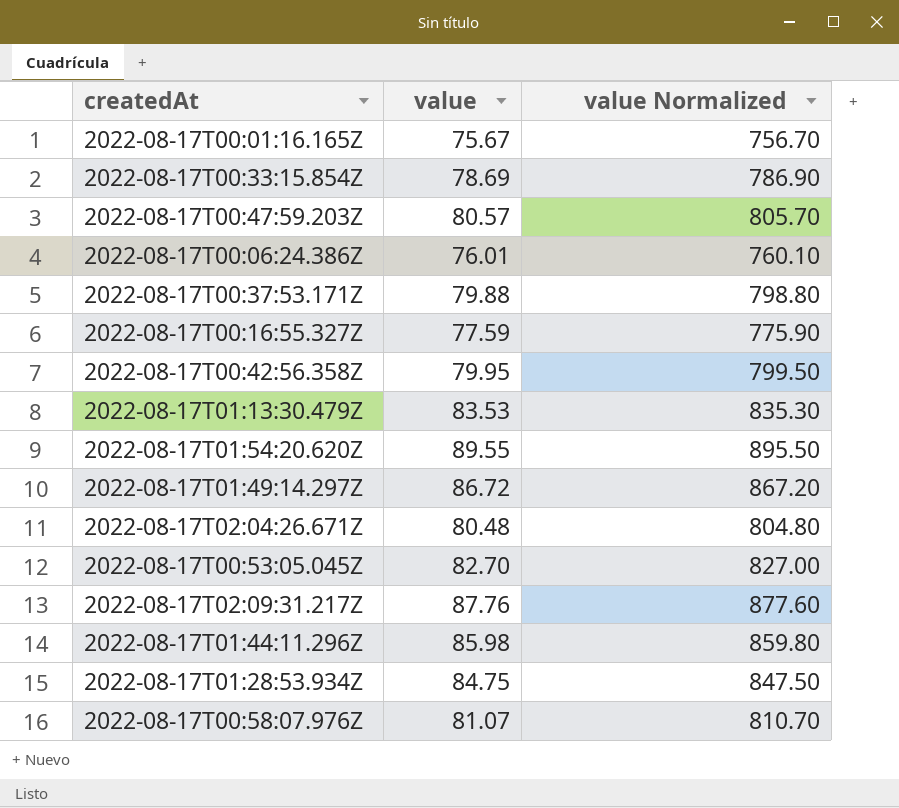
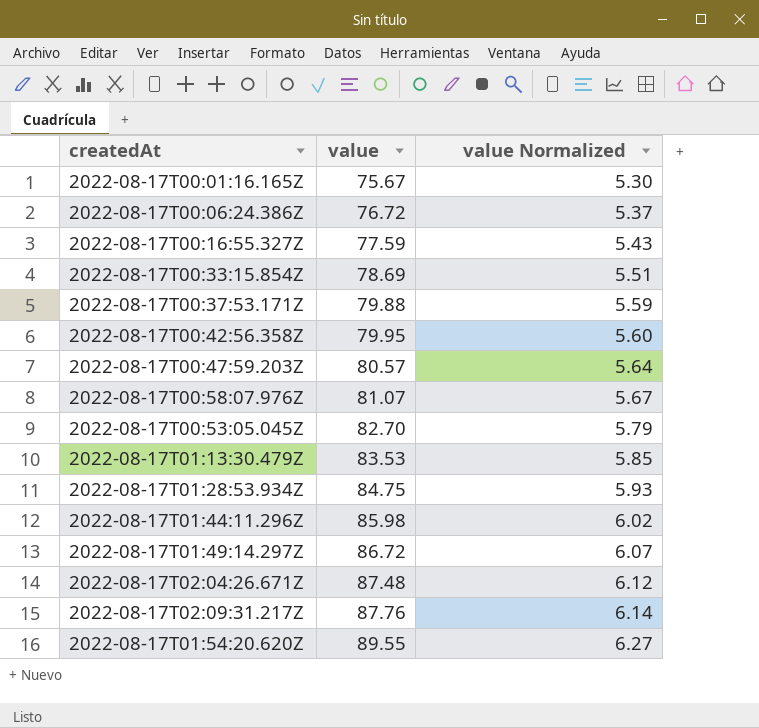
row order: none -> value ascending
column value Normalized | formula: [value] * 10 -> [value] * 0.07
2022-08-17T00:06:24.386Z | value: 76.01 -> 76.72
2022-08-17T02:04:26.671Z | value: 80.48 -> 87.48

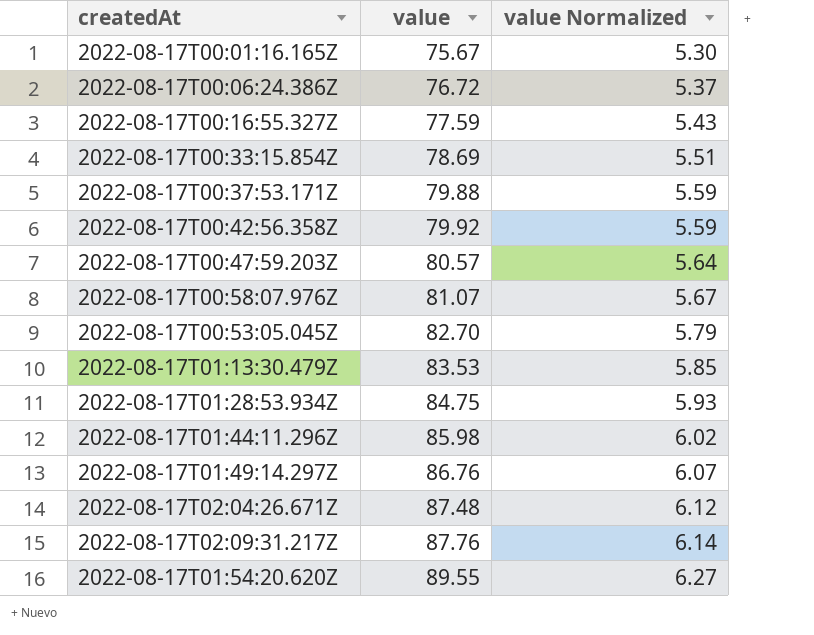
2022-08-17T00:42:56.358Z | value: 79.95 -> 79.92
2022-08-17T00:42:56.358Z | value Normalized: 5.60 -> 5.59
2022-08-17T01:49:14.297Z | value: 86.72 -> 86.76

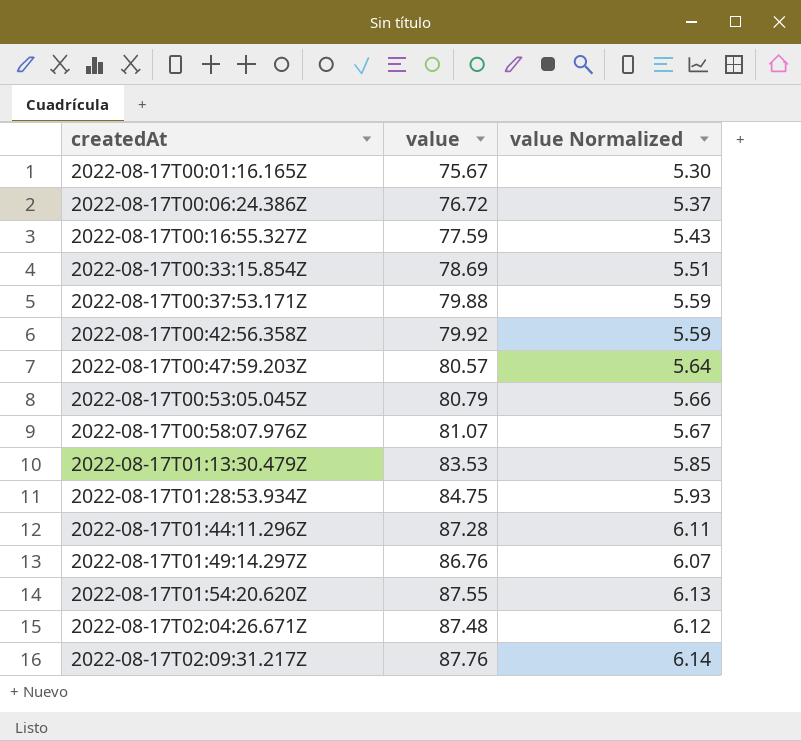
row order: value ascending -> createdAt ascending
2022-08-17T00:53:05.045Z | value: 82.70 -> 80.79
2022-08-17T00:53:05.045Z | value Normalized: 5.79 -> 5.66
2022-08-17T01:44:11.296Z | value: 85.98 -> 87.28
2022-08-17T01:44:11.296Z | value Normalized: 6.02 -> 6.11
2022-08-17T01:54:20.620Z | value: 89.55 -> 87.55
2022-08-17T01:54:20.620Z | value Normalized: 6.27 -> 6.13

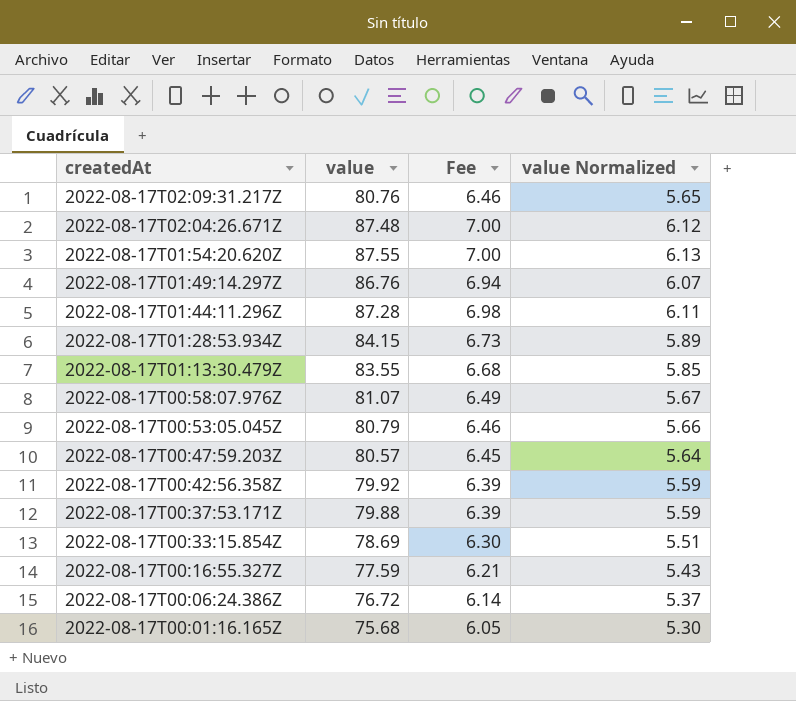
row order: createdAt ascending -> createdAt descending
column Fee | formula: none -> [value] * 0.08
2022-08-17T02:09:31.217Z | value: 87.76 -> 80.76
2022-08-17T02:09:31.217Z | value Normalized: 6.14 -> 5.65
2022-08-17T01:28:53.934Z | value: 84.75 -> 84.15
2022-08-17T01:28:53.934Z | value Normalized: 5.93 -> 5.89
2022-08-17T01:13:30.479Z | value: 83.53 -> 83.55
2022-08-17T00:01:16.165Z | value: 75.67 -> 75.68

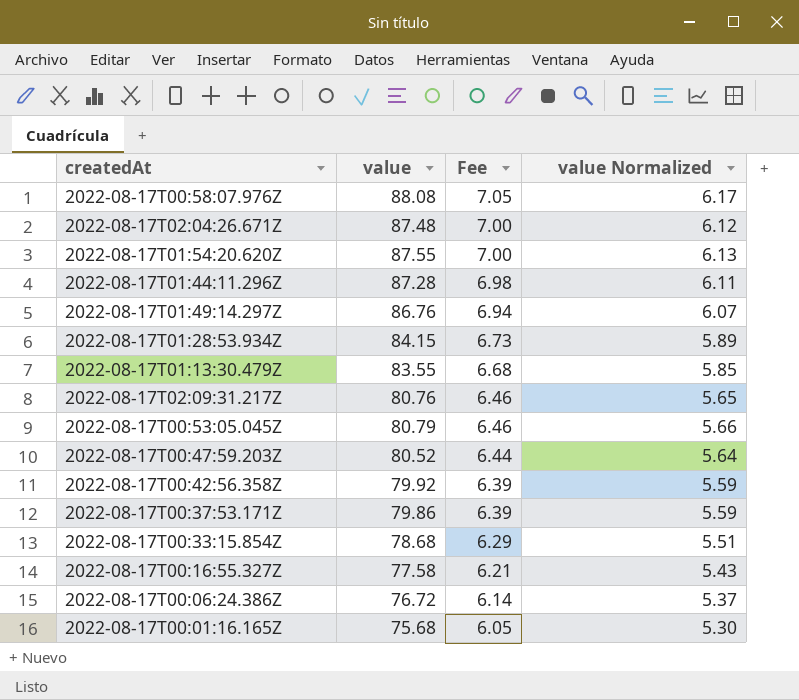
row order: createdAt descending -> Fee descending
2022-08-17T00:58:07.976Z | value: 81.07 -> 88.08
2022-08-17T00:58:07.976Z | Fee: 6.49 -> 7.05
2022-08-17T00:58:07.976Z | value Normalized: 5.67 -> 6.17
2022-08-17T00:47:59.203Z | value: 80.57 -> 80.52
2022-08-17T00:47:59.203Z | Fee: 6.45 -> 6.44
2022-08-17T00:37:53.171Z | value: 79.88 -> 79.86
2022-08-17T00:33:15.854Z | value: 78.69 -> 78.68
2022-08-17T00:33:15.854Z | Fee: 6.30 -> 6.29
2022-08-17T00:16:55.327Z | value: 77.59 -> 77.58

